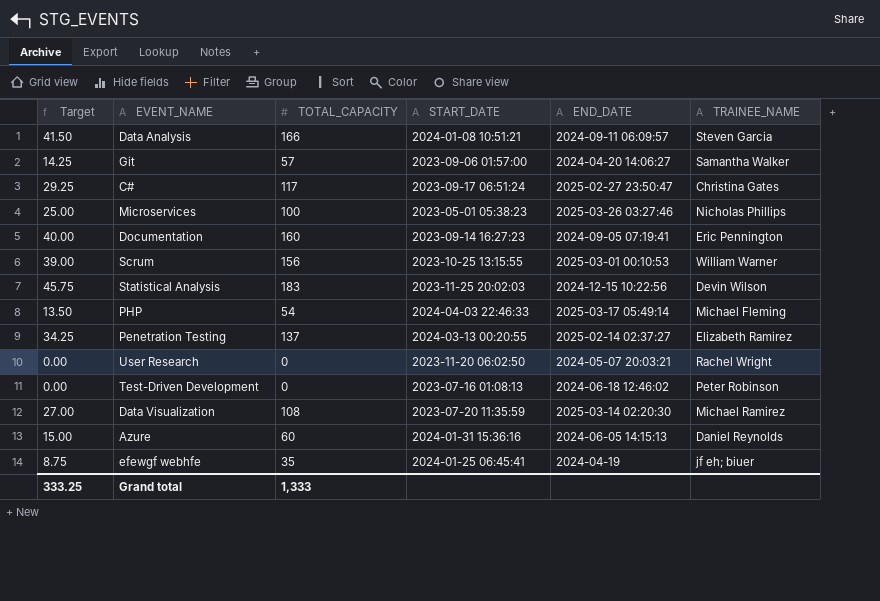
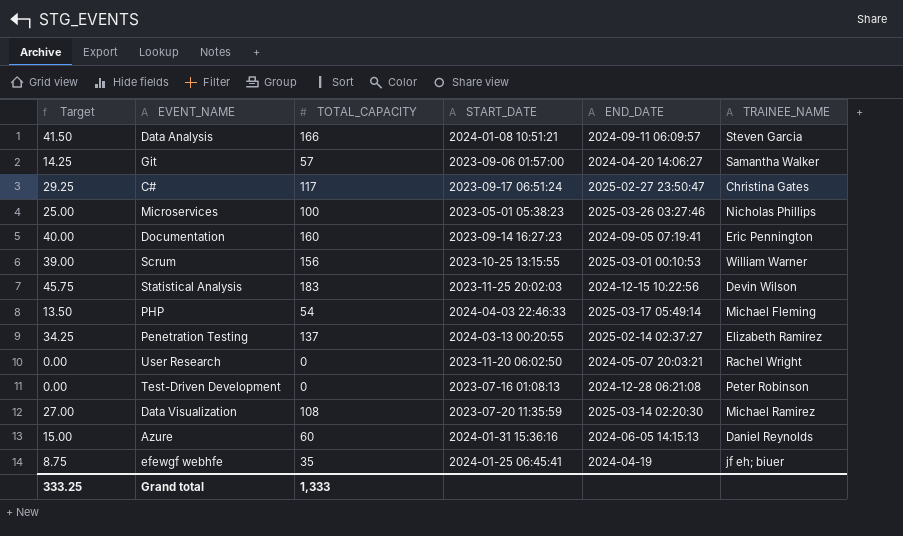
Test-Driven Development | END_DATE: 2024-06-18 12:46:02 -> 2024-12-28 06:21:08

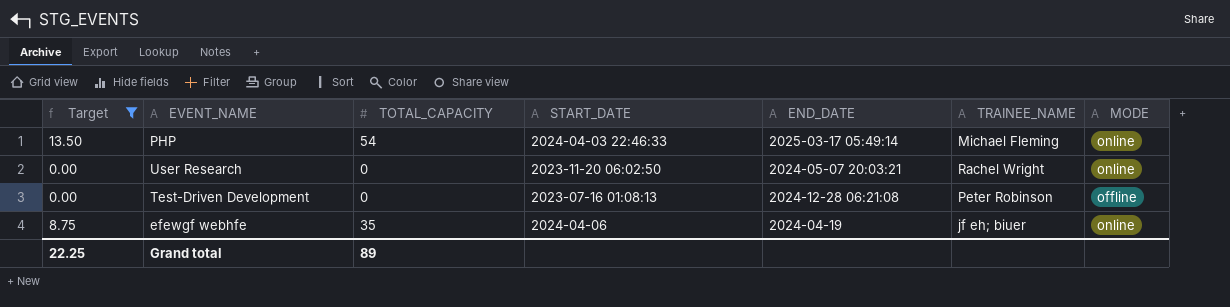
filter: none -> Target <= 13.50
column MODE | position: none -> 7
efewgf webhfe | START_DATE: 2024-01-25 06:45:41 -> 2024-04-06
Grand total | Target: 333.25 -> 22.25
Grand total | TOTAL_CAPACITY: 1,333 -> 89

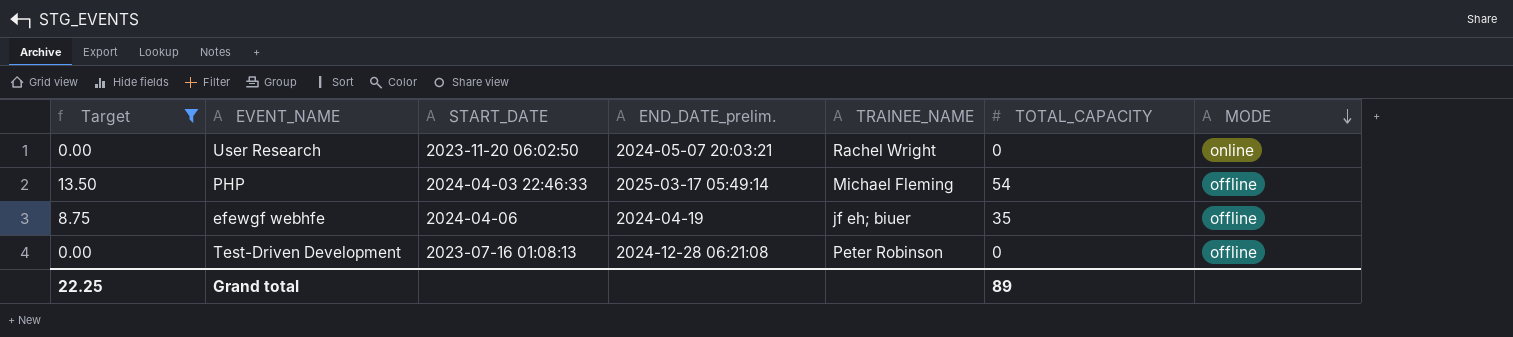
row order: none -> MODE descending
column name: END_DATE -> END_DATE_prelim.
column TOTAL_CAPACITY | position: 3 -> 6
PHP | MODE: online -> offline
efewgf webhfe | MODE: online -> offline

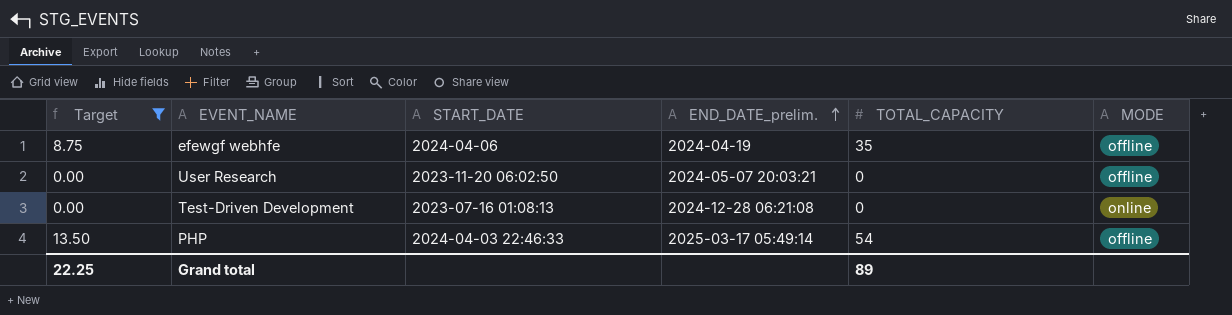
row order: MODE descending -> END_DATE_prelim. ascending
column TRAINEE_NAME | position: 5 -> none
User Research | MODE: online -> offline
Test-Driven Development | MODE: offline -> online

